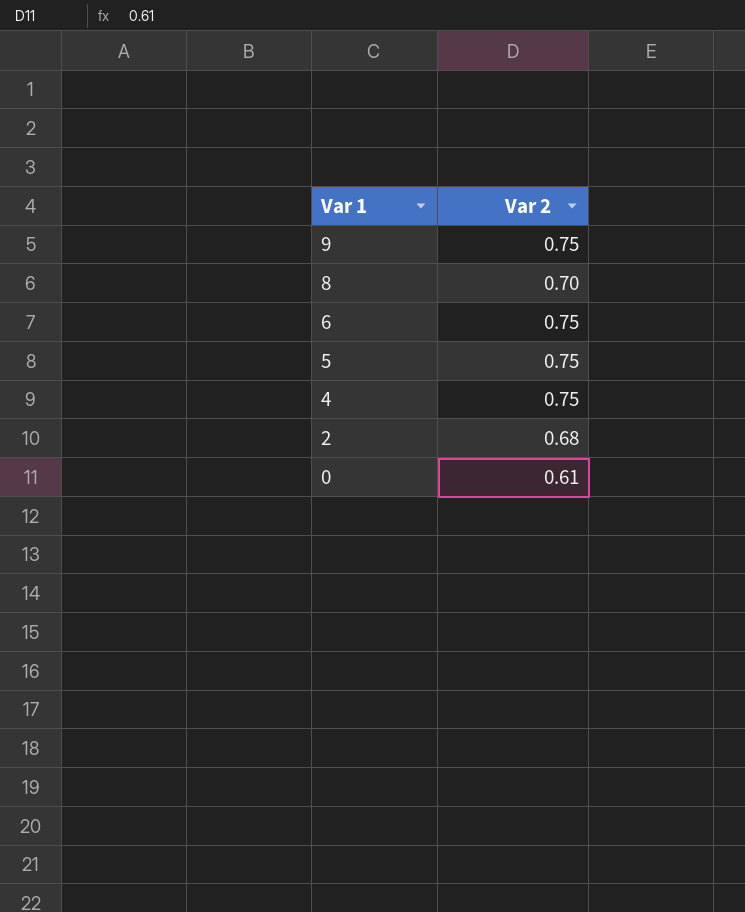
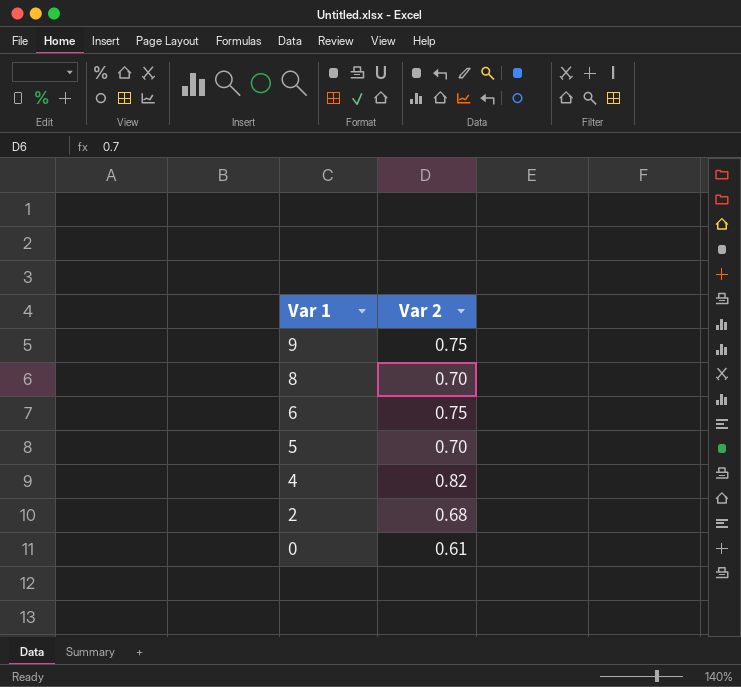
5 | Var 2: 0.75 -> 0.70
4 | Var 2: 0.75 -> 0.82

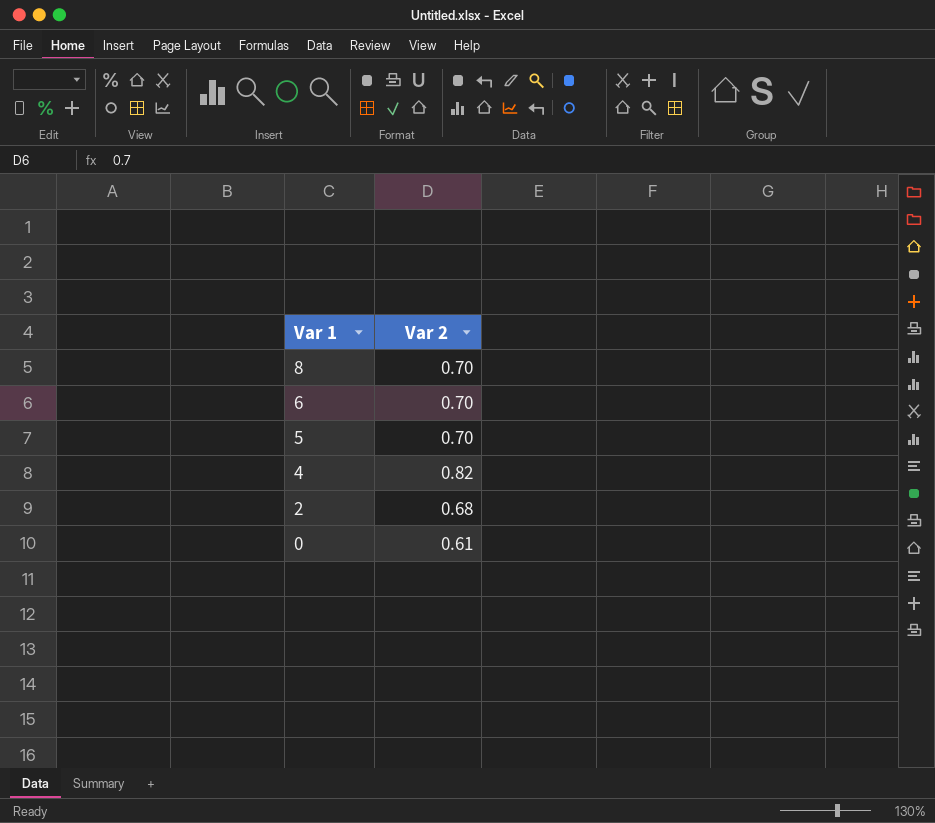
row 9: 0.75 -> none
6 | Var 2: 0.75 -> 0.70

